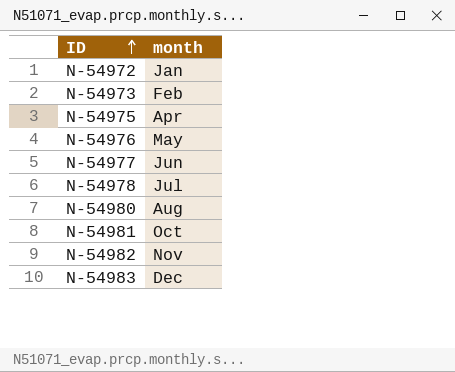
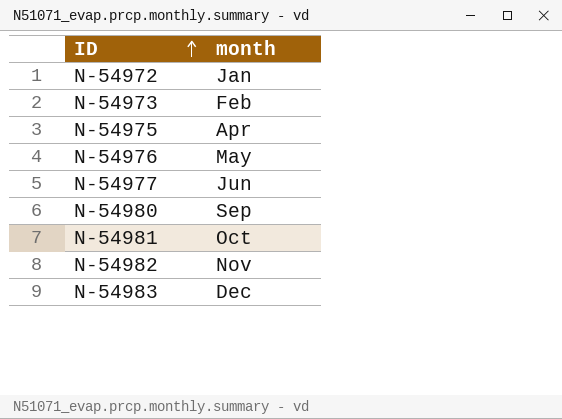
row N-54978: Jul -> none
N-54980 | month: Aug -> Sep

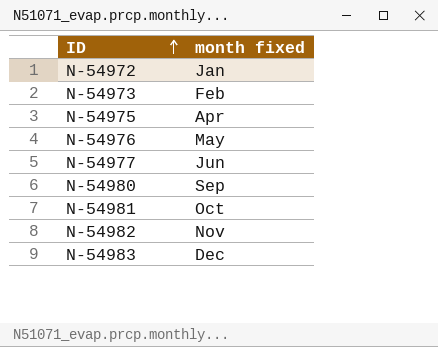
column name: month -> month fixed

